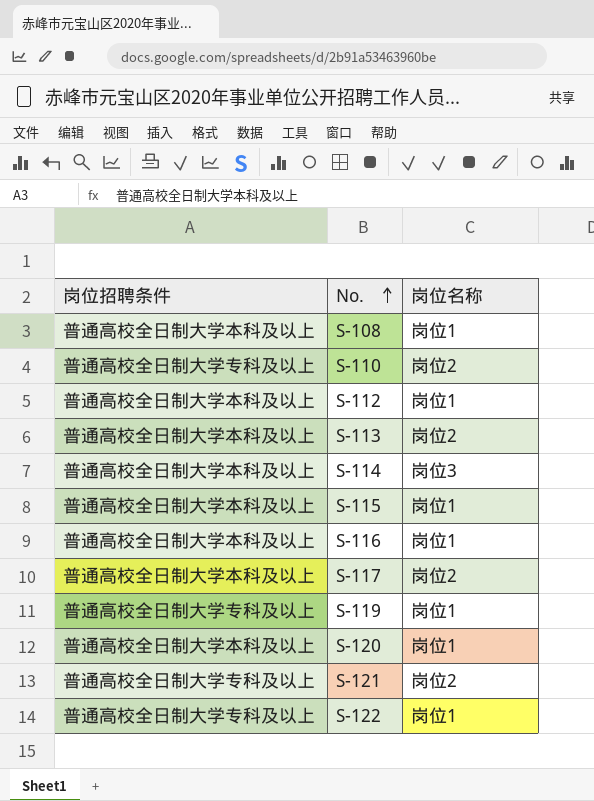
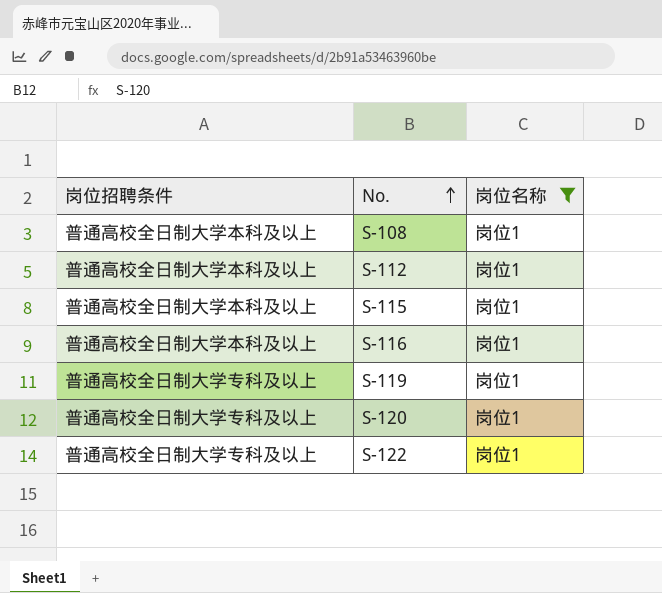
filter: none -> 岗位名称 = 岗位1
S-120 | 岗位招聘条件: 普通高校全日制大学本科及以上 -> 普通高校全日制大学专科及以上

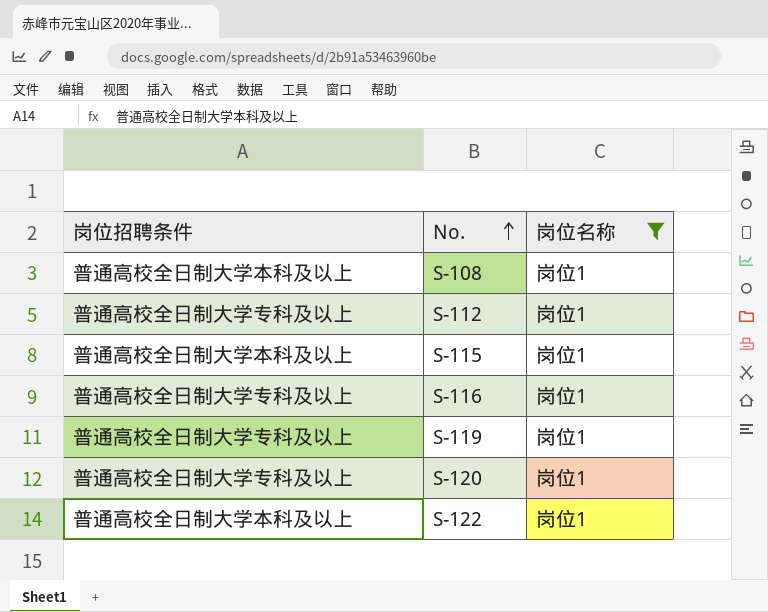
S-112 | 岗位招聘条件: 普通高校全日制大学本科及以上 -> 普通高校全日制大学专科及以上
S-116 | 岗位招聘条件: 普通高校全日制大学本科及以上 -> 普通高校全日制大学专科及以上
S-122 | 岗位招聘条件: 普通高校全日制大学专科及以上 -> 普通高校全日制大学本科及以上

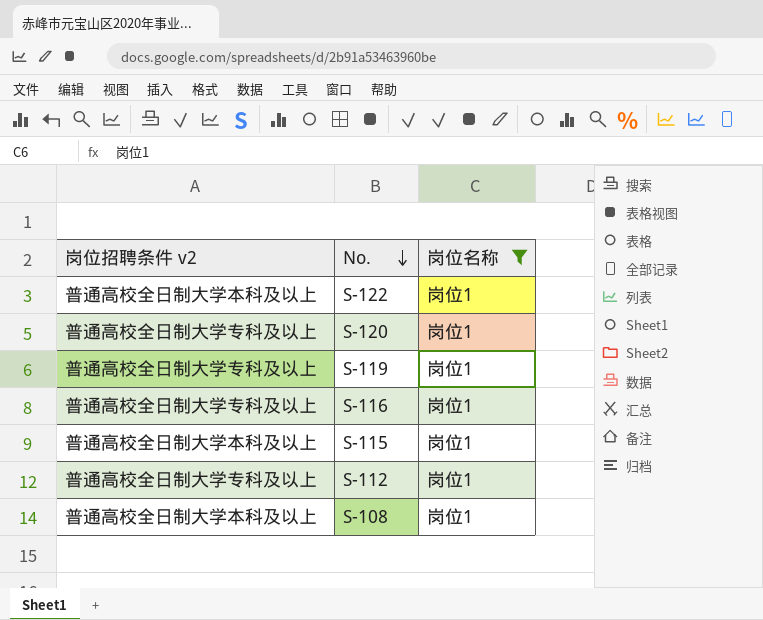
row order: No. ascending -> No. descending
column name: 岗位招聘条件 -> 岗位招聘条件 v2

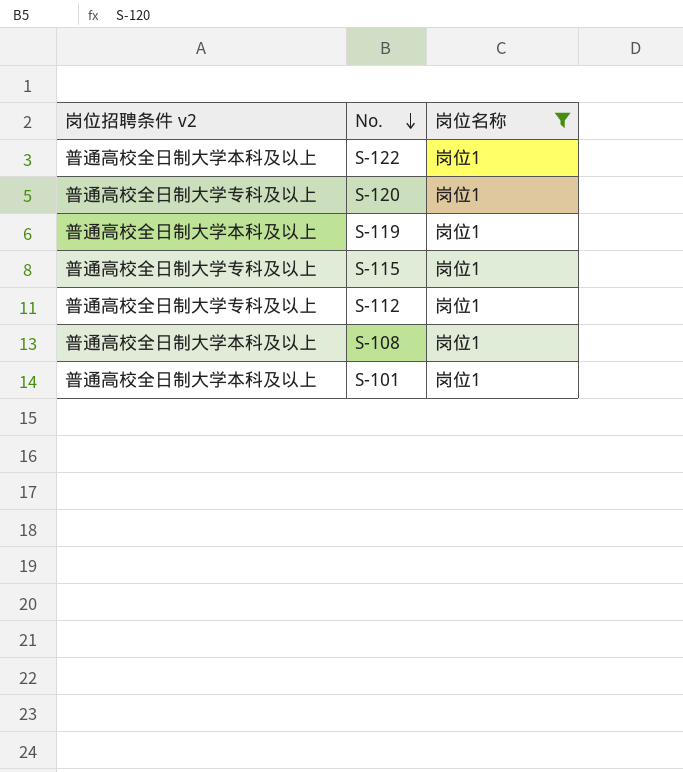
row S-116: 普通高校全日制大学专科及以上 | 岗位1 -> none
S-119 | 岗位招聘条件 v2: 普通高校全日制大学专科及以上 -> 普通高校全日制大学本科及以上
S-115 | 岗位招聘条件 v2: 普通高校全日制大学本科及以上 -> 普通高校全日制大学专科及以上
row S-101: none -> 普通高校全日制大学本科及以上 | 岗位1

